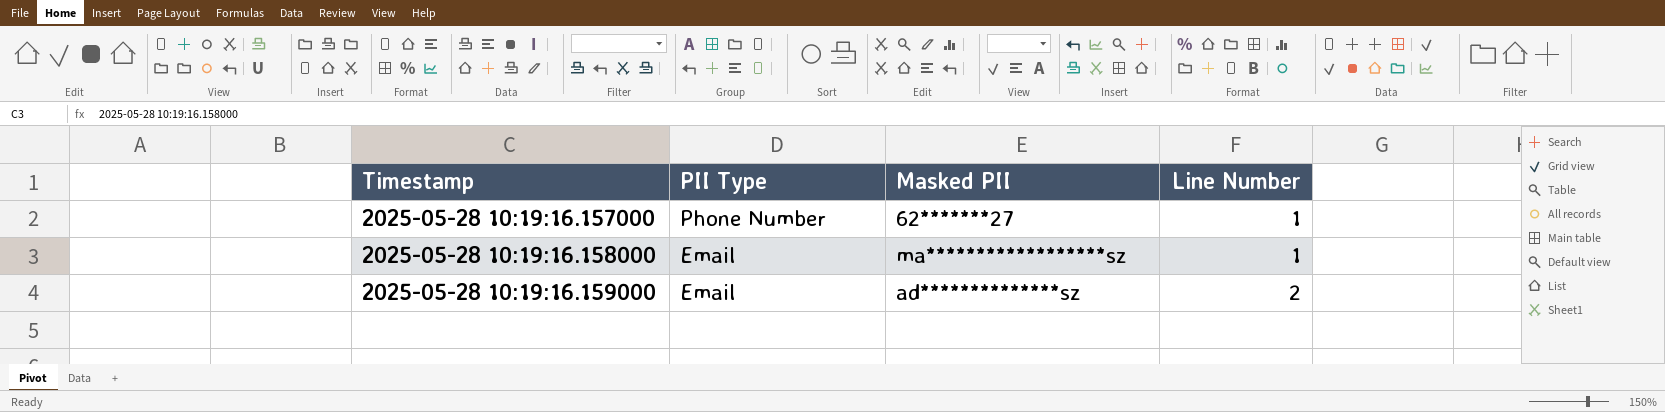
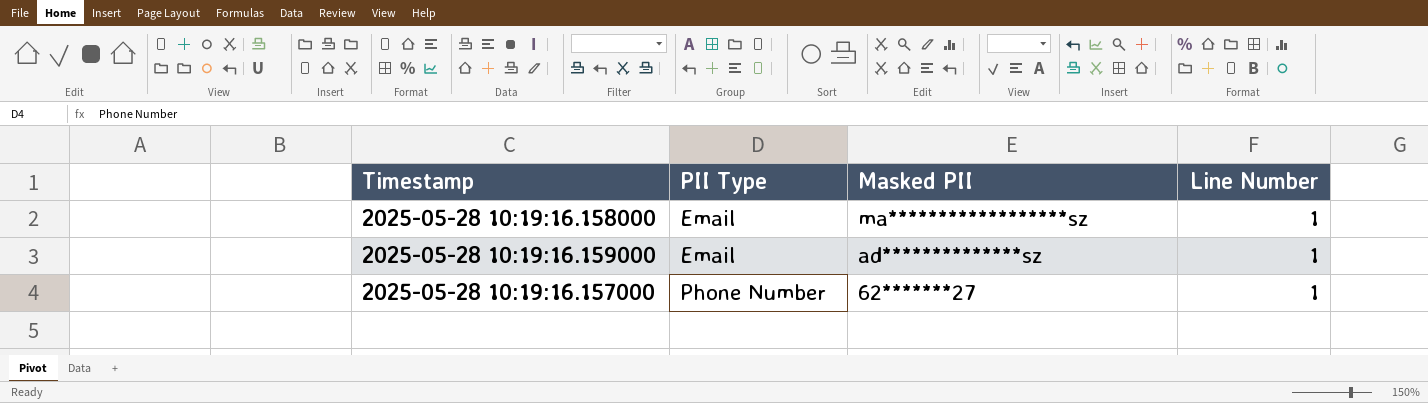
row order: Timestamp ascending -> PII Type ascending
2025-05-28 10:19:16.159000 | Line Number: 2 -> 1

